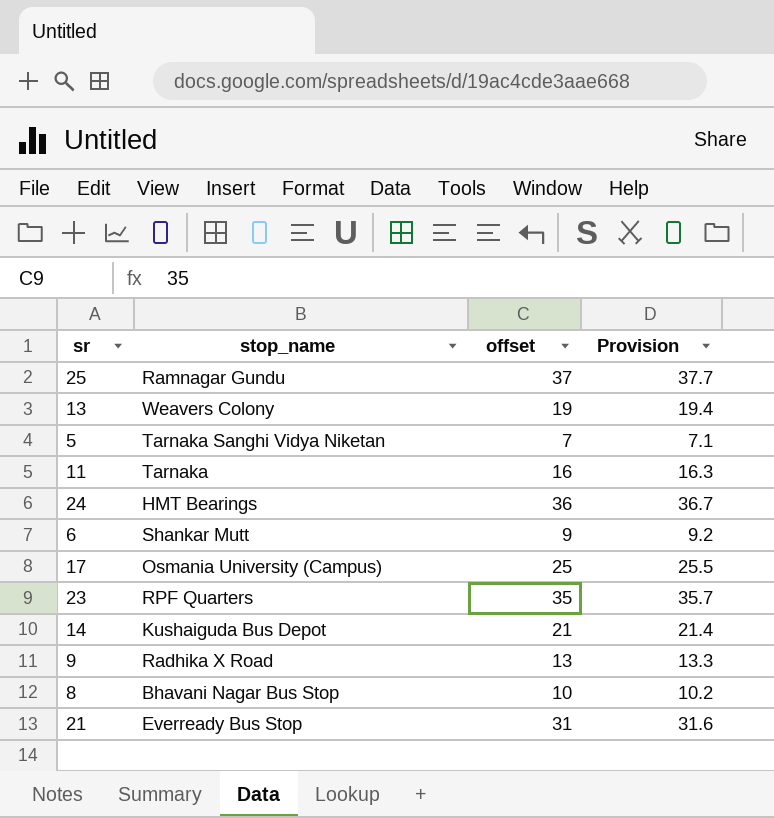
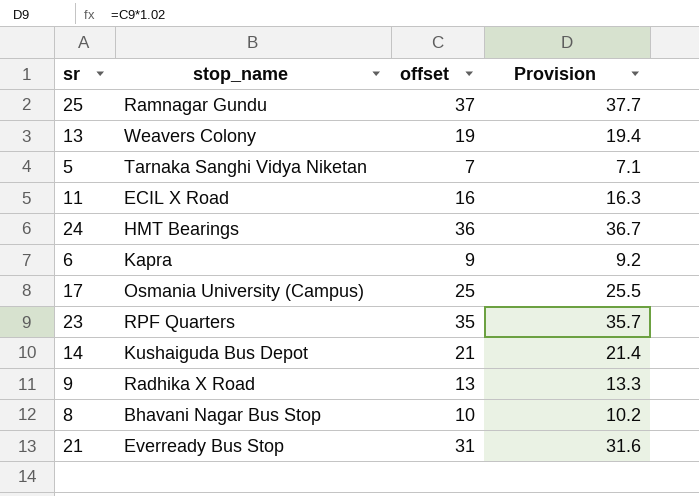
11 | stop_name: Tarnaka -> ECIL X Road
6 | stop_name: Shankar Mutt -> Kapra

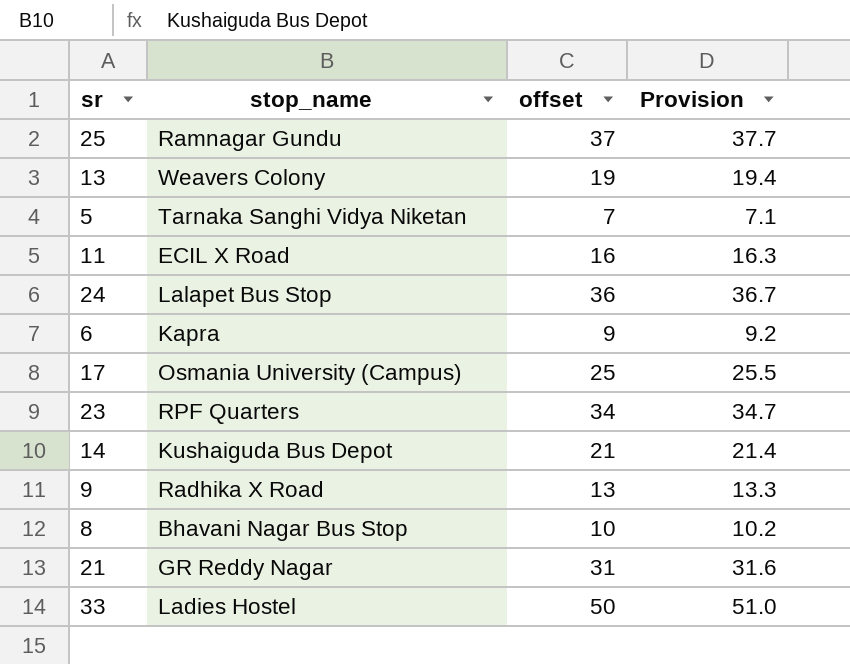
24 | stop_name: HMT Bearings -> Lalapet Bus Stop
23 | offset: 35 -> 34
23 | Provision: 35.7 -> 34.7
21 | stop_name: Everready Bus Stop -> GR Reddy Nagar
row 33: none -> Ladies Hostel | 50 | 51.0

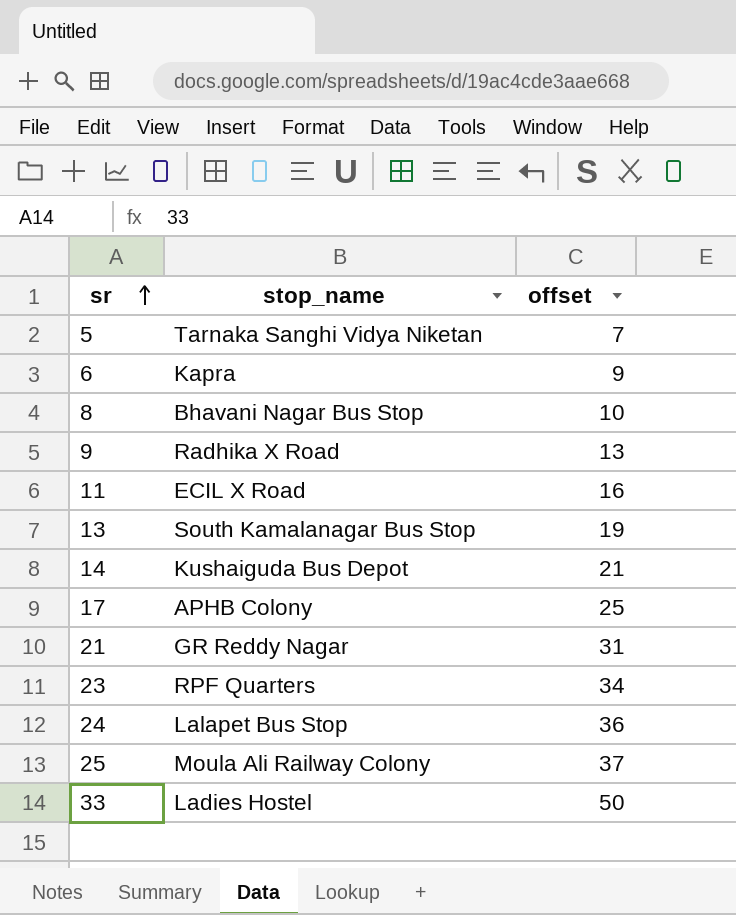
row order: none -> sr ascending
column Provision | formula: [offset] * 1.02 -> none
13 | stop_name: Weavers Colony -> South Kamalanagar Bus Stop
17 | stop_name: Osmania University (Campus) -> APHB Colony
25 | stop_name: Ramnagar Gundu -> Moula Ali Railway Colony

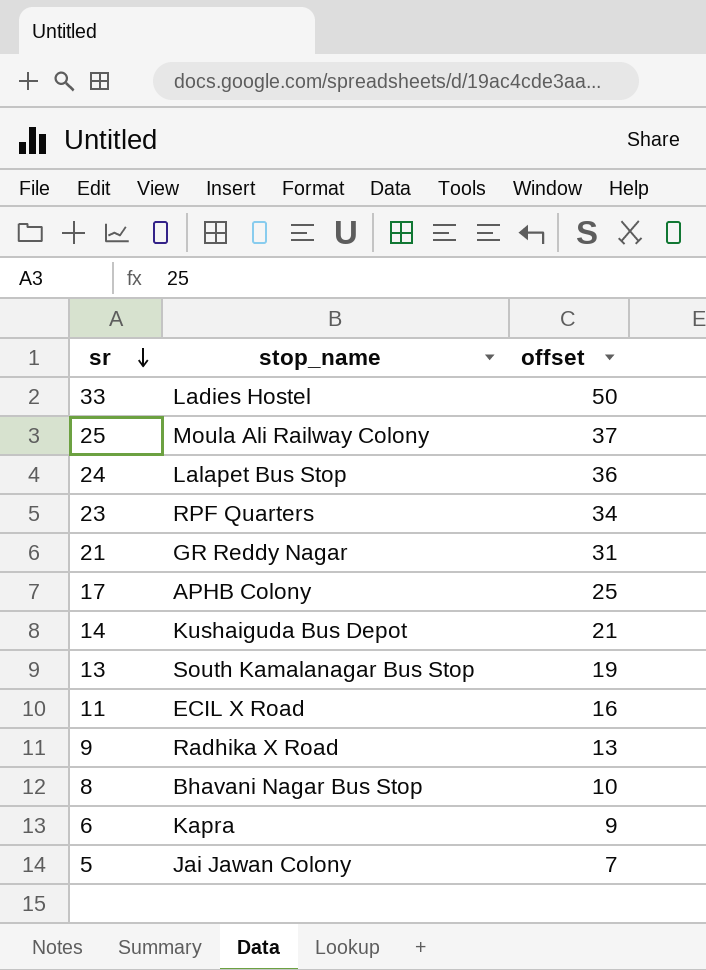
row order: sr ascending -> sr descending
5 | stop_name: Tarnaka Sanghi Vidya Niketan -> Jai Jawan Colony

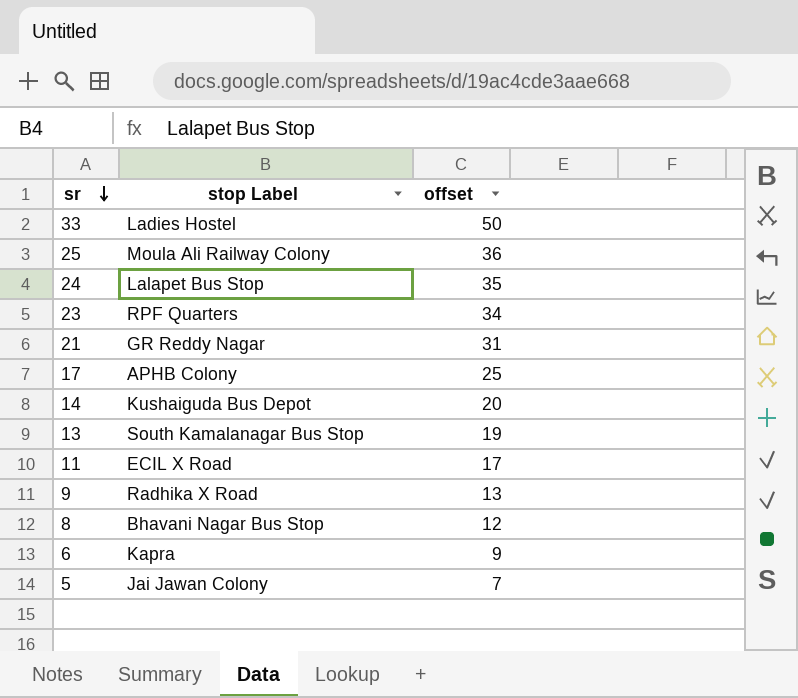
column name: stop_name -> stop Label
25 | offset: 37 -> 36
24 | offset: 36 -> 35
14 | offset: 21 -> 20
11 | offset: 16 -> 17
8 | offset: 10 -> 12

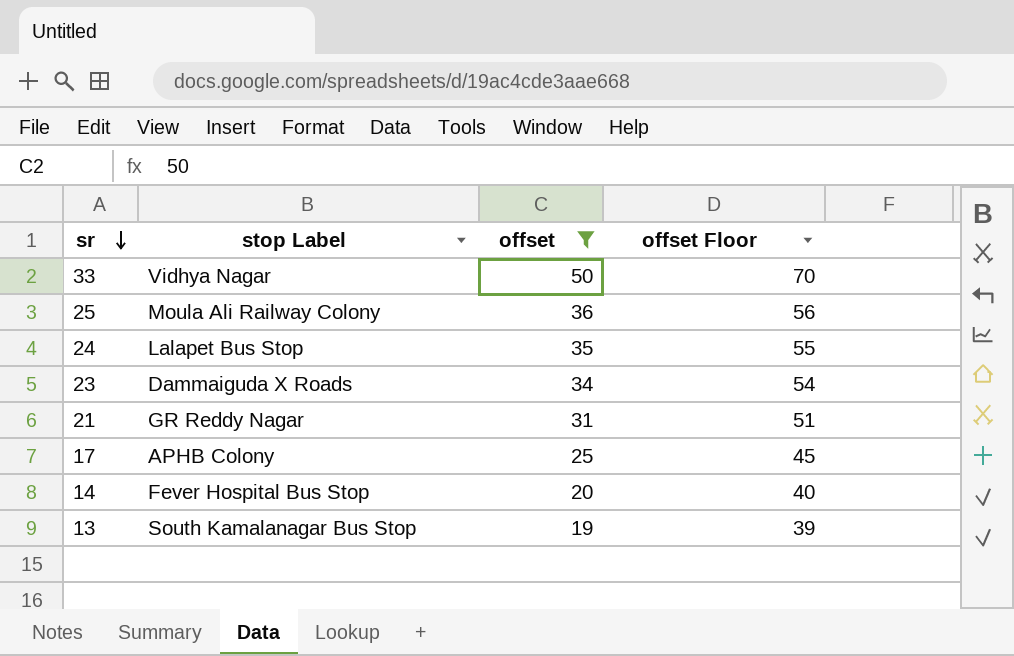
filter: none -> offset >= 19
column offset Floor | formula: none -> [offset] + 20
33 | stop Label: Ladies Hostel -> Vidhya Nagar
23 | stop Label: RPF Quarters -> Dammaiguda X Roads
14 | stop Label: Kushaiguda Bus Depot -> Fever Hospital Bus Stop

